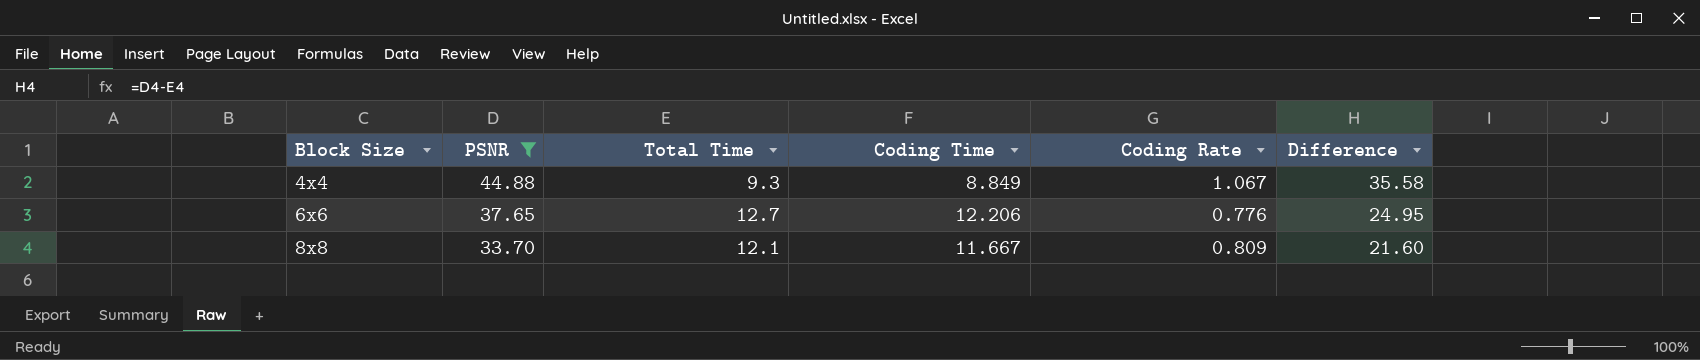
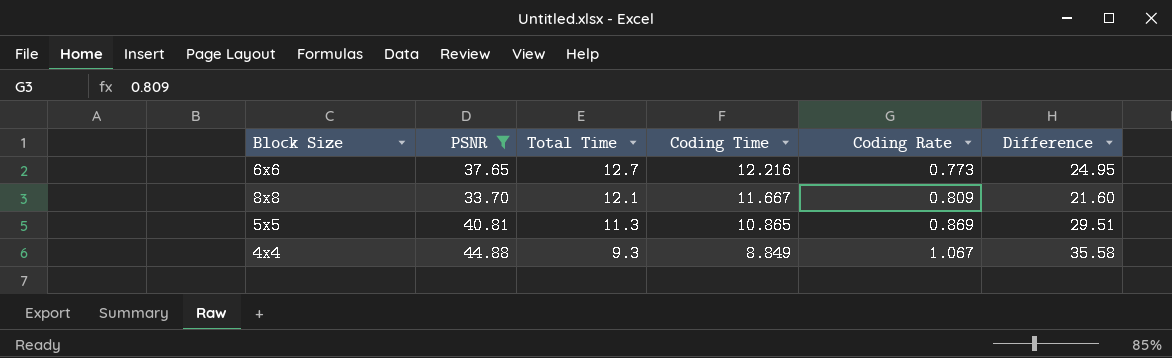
row order: Block Size ascending -> Total Time descending
6x6 | Coding Time: 12.206 -> 12.216
6x6 | Coding Rate: 0.776 -> 0.773
row 5x5: none -> 40.81 | 11.3 | 10.865 | 0.869 | 29.51

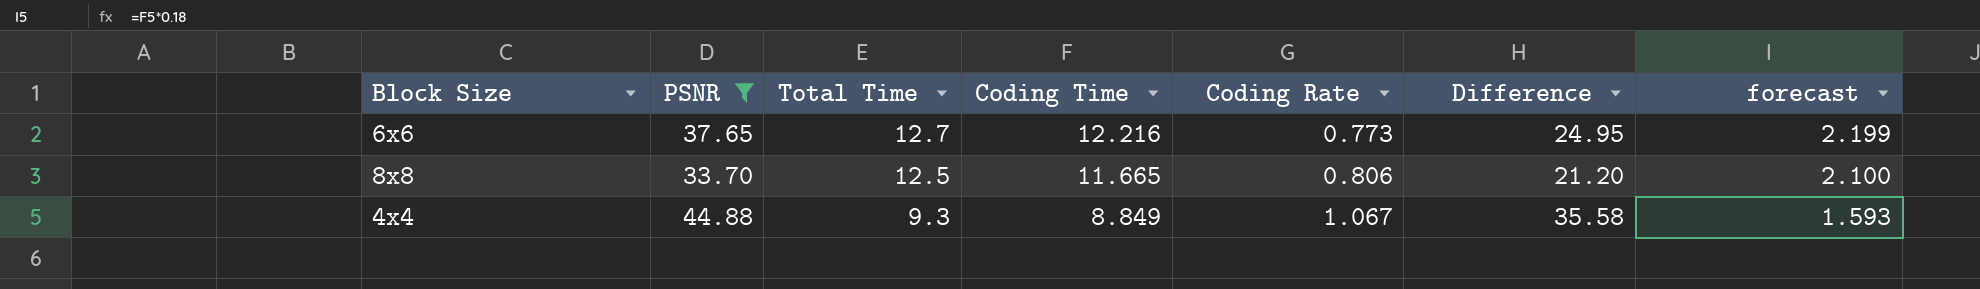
column forecast | formula: none -> [Coding Time] * 0.18
row 5x5: 40.81 | 11.3 | 10.865 | 0.869 | 29.51 -> none
8x8 | Total Time: 12.1 -> 12.5
8x8 | Coding Time: 11.667 -> 11.665
8x8 | Coding Rate: 0.809 -> 0.806
8x8 | Difference: 21.60 -> 21.20

